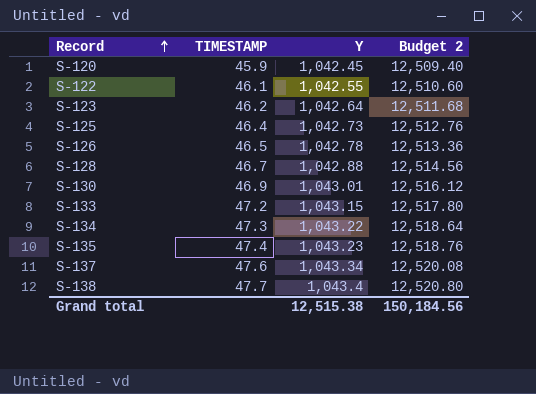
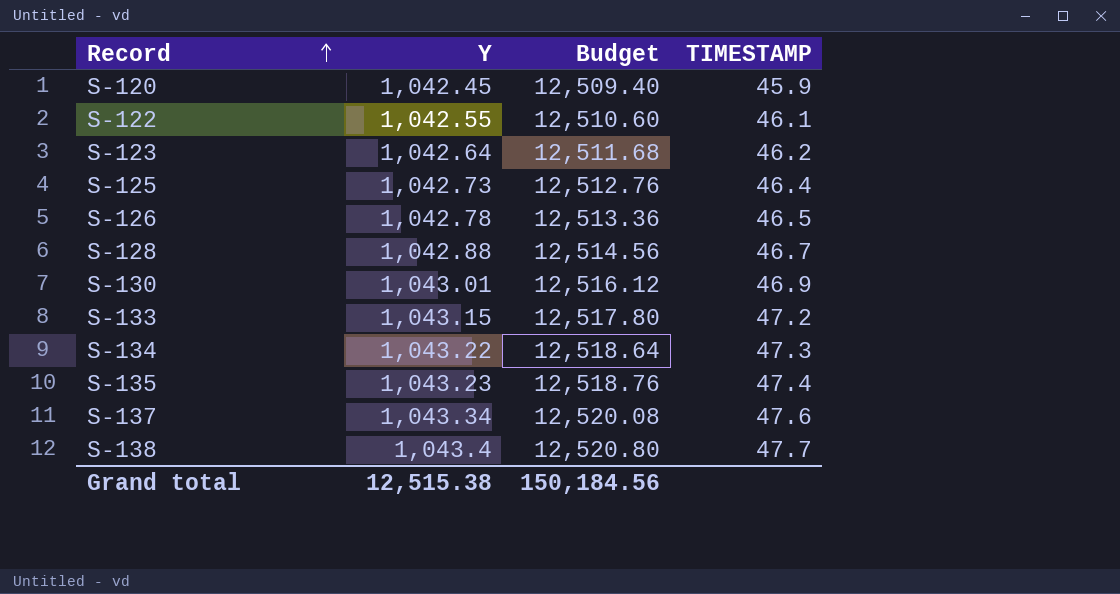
column name: Budget 2 -> Budget
column TIMESTAMP | position: 2 -> 4

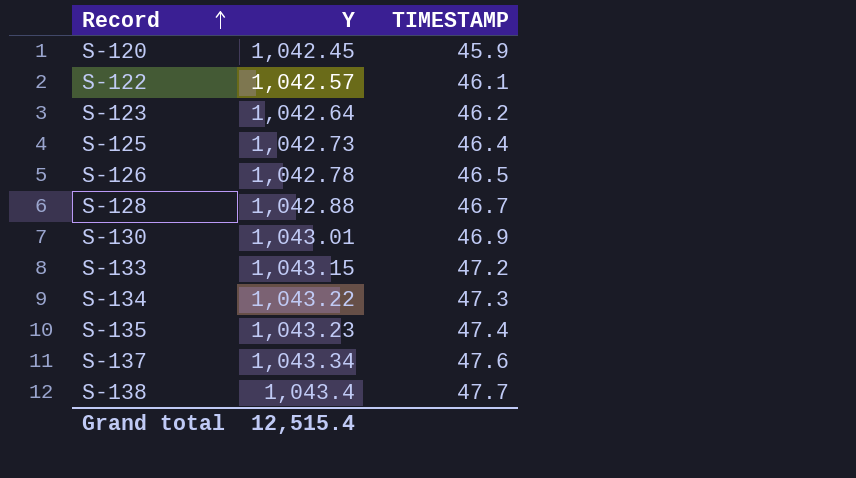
column Budget | formula: [Y] * 12 -> none
S-122 | Y: 1,042.55 -> 1,042.57
Grand total | Y: 12,515.38 -> 12,515.4

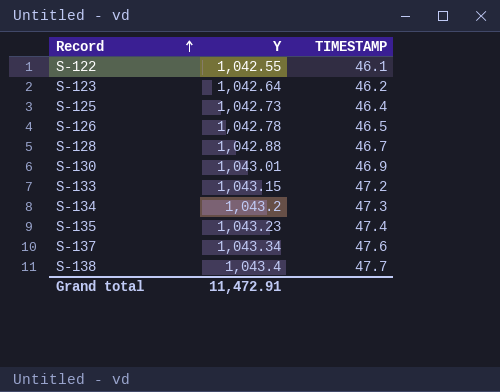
row S-120: 1,042.45 | 45.9 -> none
S-122 | Y: 1,042.57 -> 1,042.55
S-134 | Y: 1,043.22 -> 1,043.2
Grand total | Y: 12,515.4 -> 11,472.91

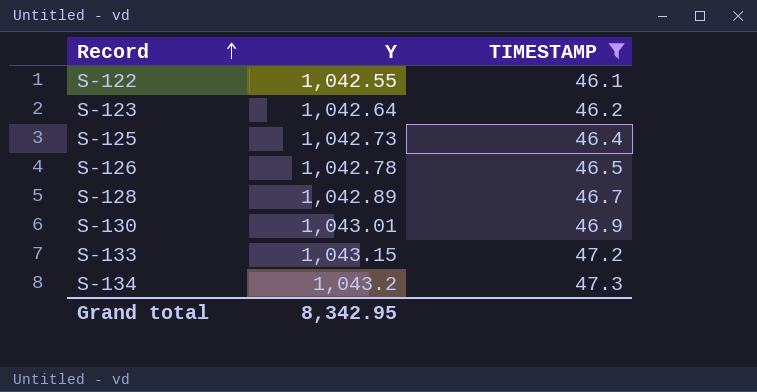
filter: none -> TIMESTAMP <= 47.3
S-128 | Y: 1,042.88 -> 1,042.89
Grand total | Y: 11,472.91 -> 8,342.95

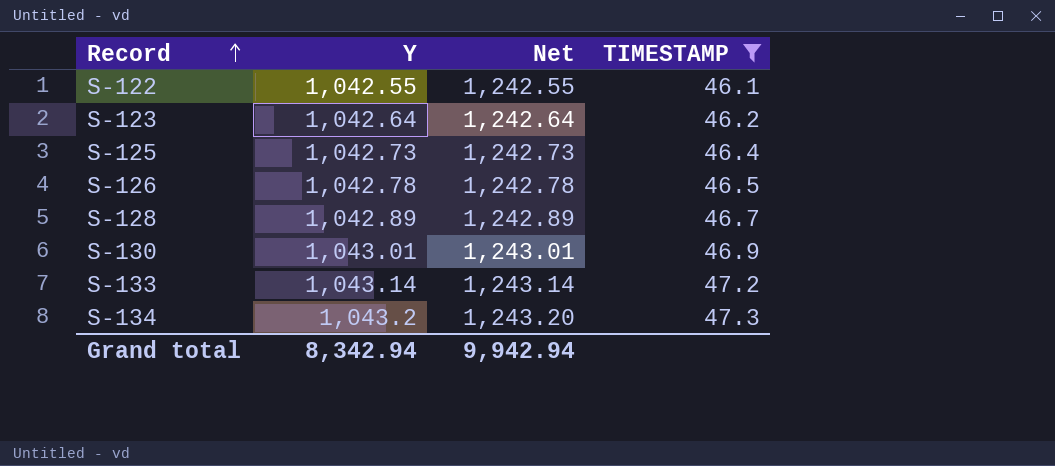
column Net | formula: none -> [Y] + 200
S-133 | Y: 1,043.15 -> 1,043.14
Grand total | Y: 8,342.95 -> 8,342.94

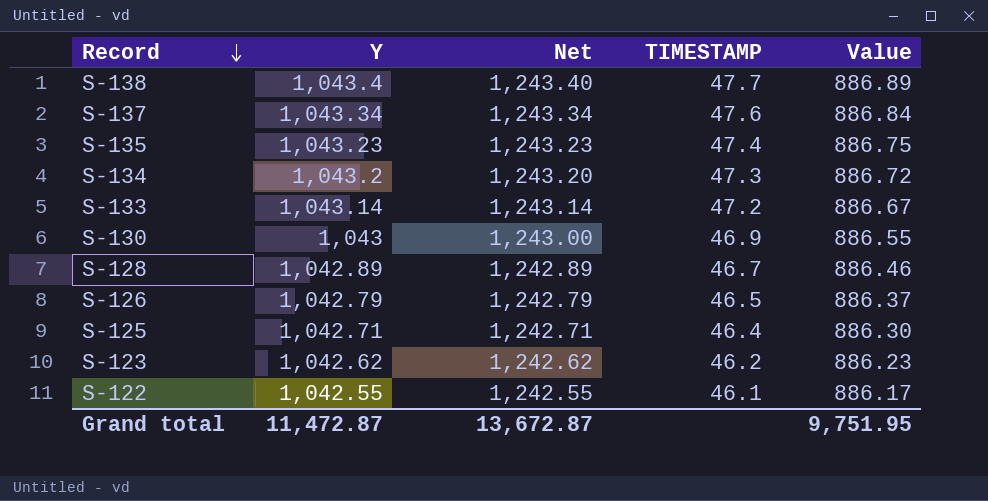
filter: TIMESTAMP <= 47.3 -> none
row order: Record ascending -> Record descending
column Value | formula: none -> [Y] * 0.85
S-130 | Y: 1,043.01 -> 1,043
S-130 | Net: 1,243.01 -> 1,243.00
S-126 | Y: 1,042.78 -> 1,042.79
S-126 | Net: 1,242.78 -> 1,242.79
S-125 | Y: 1,042.73 -> 1,042.71
S-125 | Net: 1,242.73 -> 1,242.71
S-123 | Y: 1,042.64 -> 1,042.62
S-123 | Net: 1,242.64 -> 1,242.62
Grand total | Y: 8,342.94 -> 11,472.87
Grand total | Net: 9,942.94 -> 13,672.87

